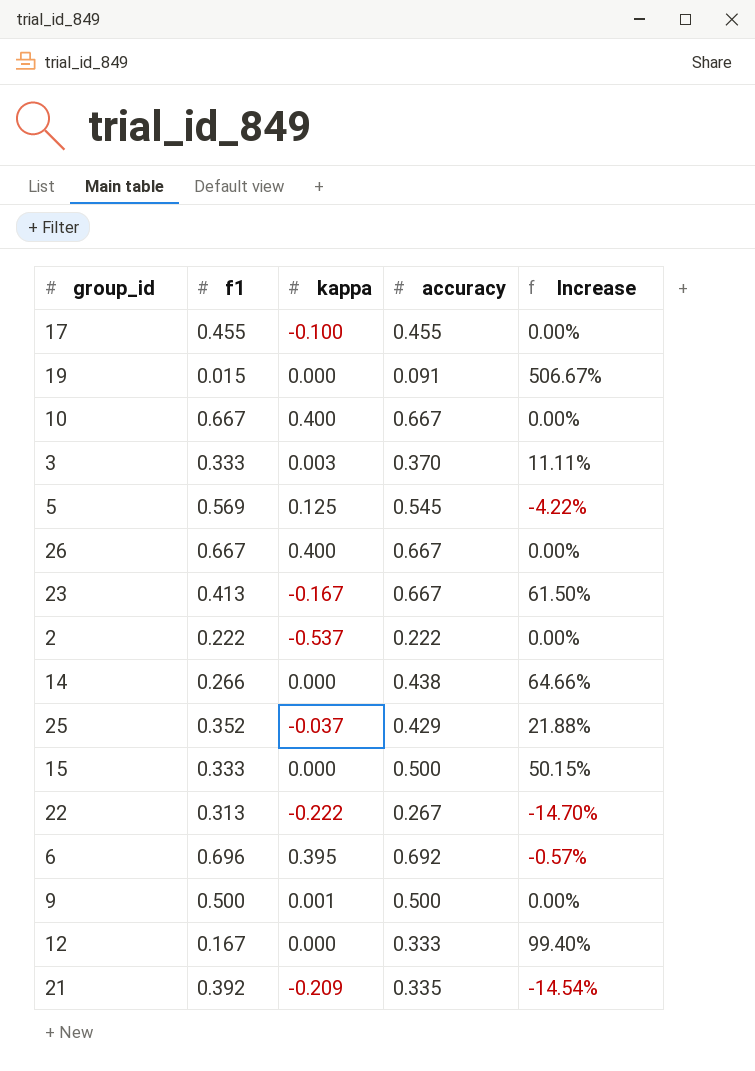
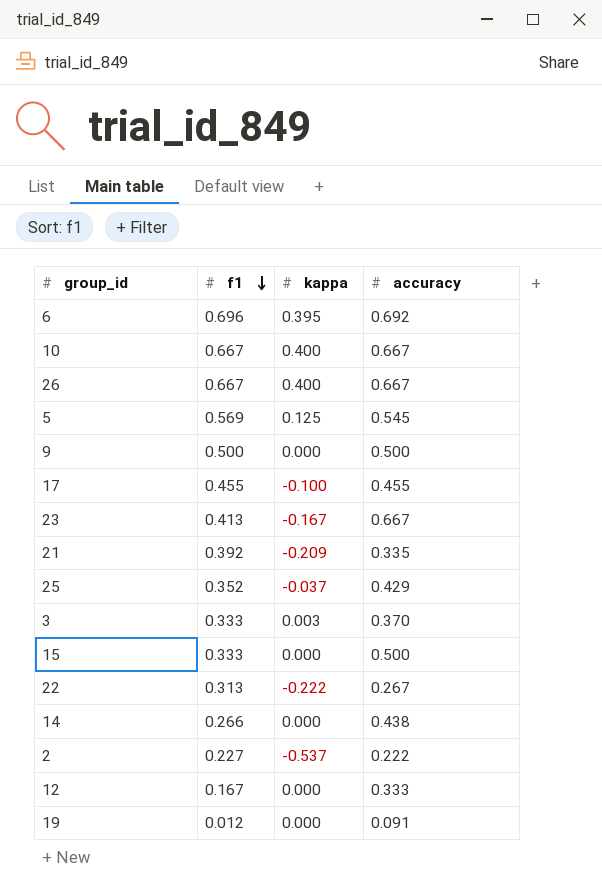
row order: none -> f1 descending
column Increase | formula: ([accuracy] - [f1]) / [f1] -> none
9 | kappa: 0.001 -> 0.000
2 | f1: 0.222 -> 0.227
19 | f1: 0.015 -> 0.012

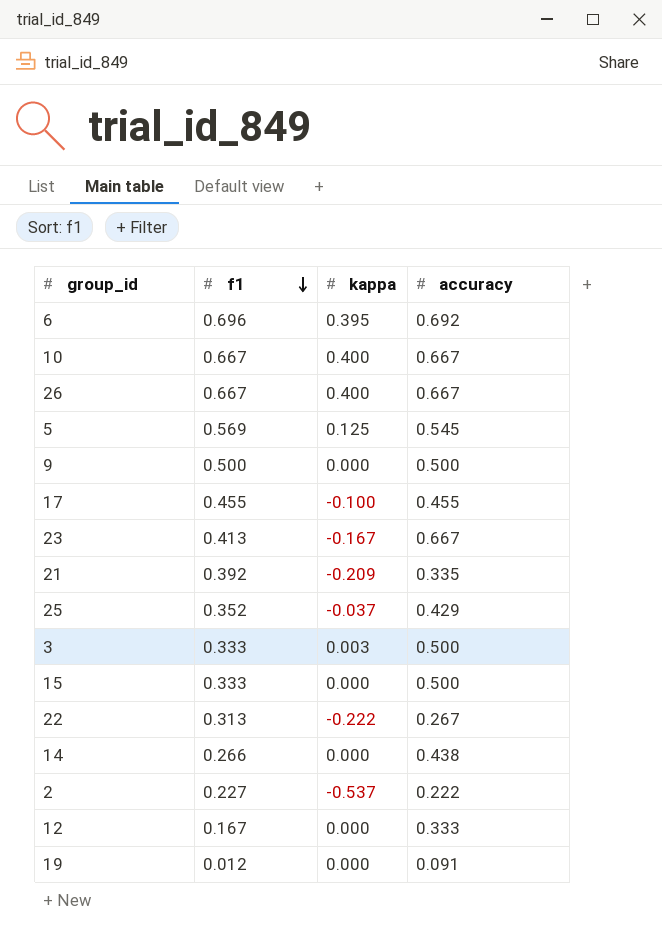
3 | accuracy: 0.370 -> 0.500

